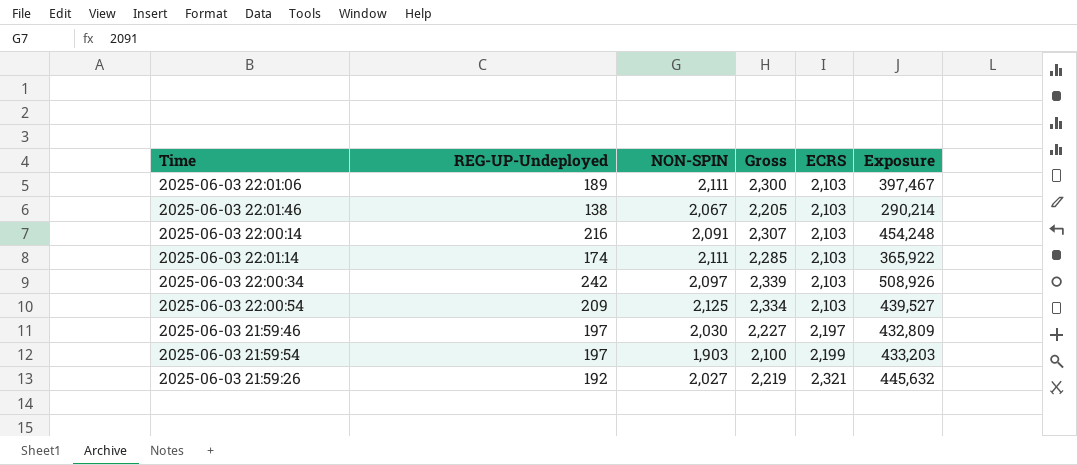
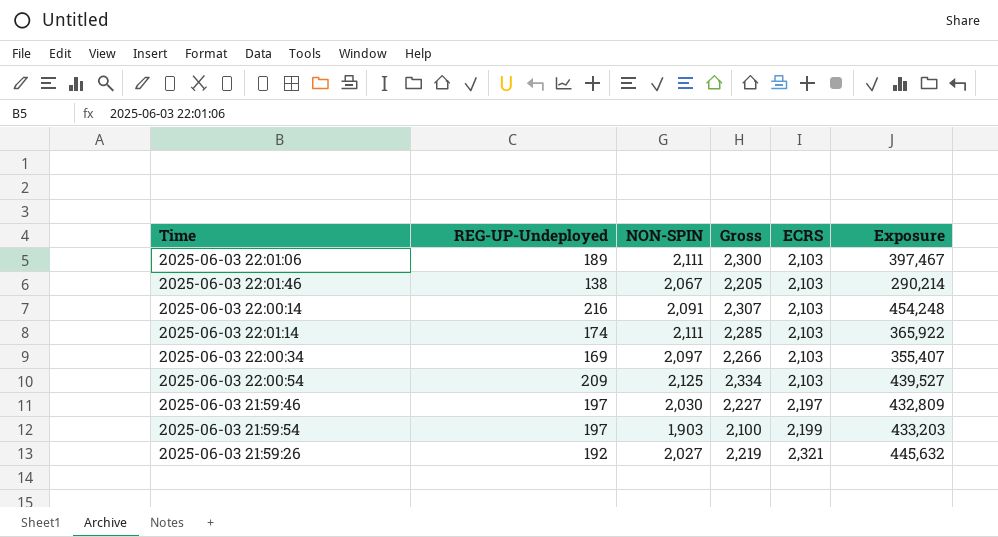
2025-06-03 22:00:34 | REG-UP-Undeployed: 242 -> 169
2025-06-03 22:00:34 | Gross: 2,339 -> 2,266
2025-06-03 22:00:34 | Exposure: 508,926 -> 355,407

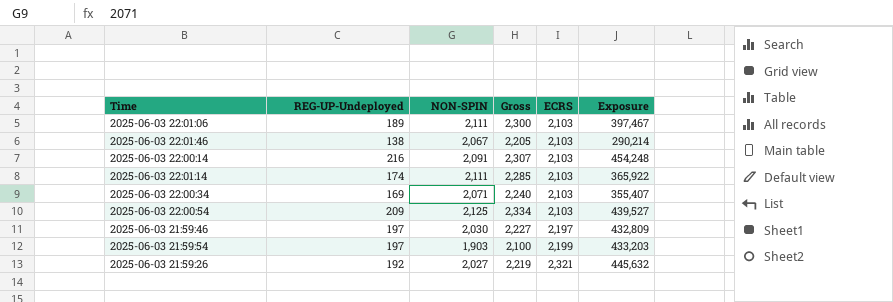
2025-06-03 22:00:34 | NON-SPIN: 2,097 -> 2,071
2025-06-03 22:00:34 | Gross: 2,266 -> 2,240

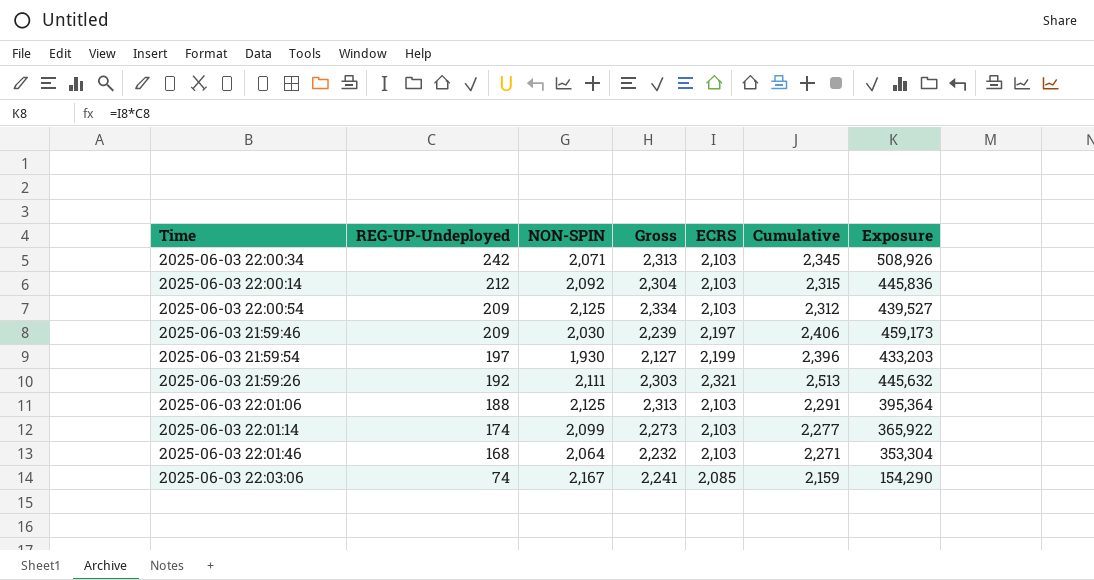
row order: ECRS ascending -> REG-UP-Undeployed descending
column Cumulative | formula: none -> [REG-UP-Undeployed] + [ECRS]
2025-06-03 22:00:34 | REG-UP-Undeployed: 169 -> 242
2025-06-03 22:00:34 | Gross: 2,240 -> 2,313
2025-06-03 22:00:34 | Exposure: 355,407 -> 508,926
2025-06-03 22:00:14 | REG-UP-Undeployed: 216 -> 212
2025-06-03 22:00:14 | NON-SPIN: 2,091 -> 2,092
2025-06-03 22:00:14 | Gross: 2,307 -> 2,304
2025-06-03 22:00:14 | Exposure: 454,248 -> 445,836
2025-06-03 21:59:46 | REG-UP-Undeployed: 197 -> 209
2025-06-03 21:59:46 | Gross: 2,227 -> 2,239
2025-06-03 21:59:46 | Exposure: 432,809 -> 459,173
2025-06-03 21:59:54 | NON-SPIN: 1,903 -> 1,930
2025-06-03 21:59:54 | Gross: 2,100 -> 2,127
2025-06-03 21:59:26 | NON-SPIN: 2,027 -> 2,111
2025-06-03 21:59:26 | Gross: 2,219 -> 2,303
2025-06-03 22:01:06 | REG-UP-Undeployed: 189 -> 188
2025-06-03 22:01:06 | NON-SPIN: 2,111 -> 2,125
2025-06-03 22:01:06 | Gross: 2,300 -> 2,313
2025-06-03 22:01:06 | Exposure: 397,467 -> 395,364
2025-06-03 22:01:14 | NON-SPIN: 2,111 -> 2,099
2025-06-03 22:01:14 | Gross: 2,285 -> 2,273
2025-06-03 22:01:46 | REG-UP-Undeployed: 138 -> 168
2025-06-03 22:01:46 | NON-SPIN: 2,067 -> 2,064
2025-06-03 22:01:46 | Gross: 2,205 -> 2,232
2025-06-03 22:01:46 | Exposure: 290,214 -> 353,304
row 2025-06-03 22:03:06: none -> 74 | 2,167 | 2,241 | 2,085 | 2,159 | 154,290

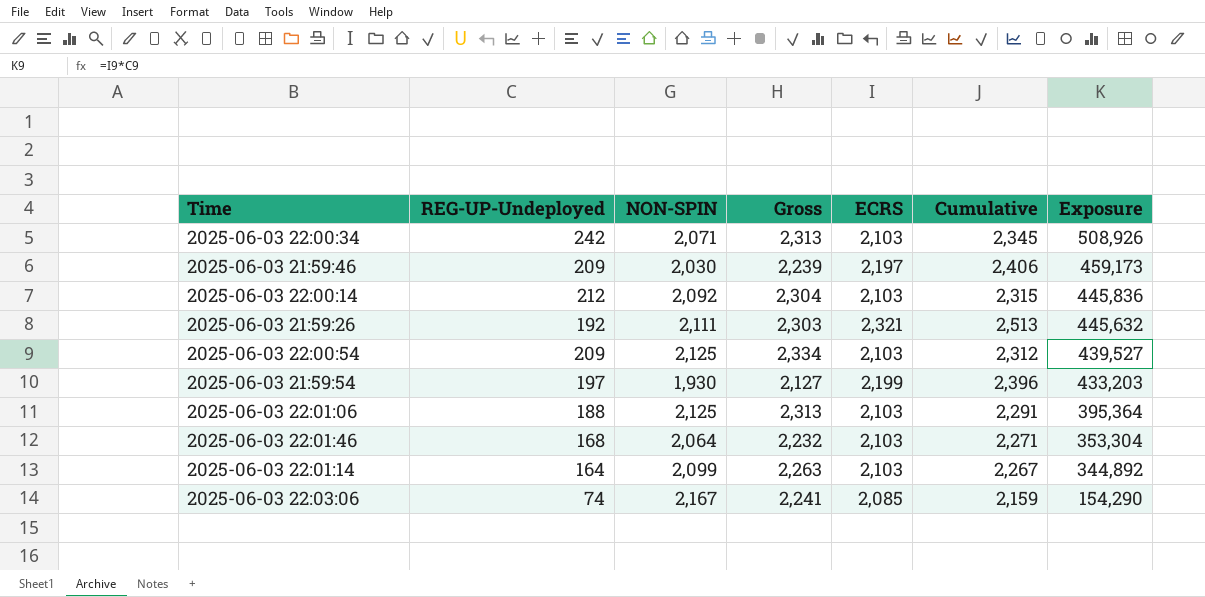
row order: REG-UP-Undeployed descending -> Exposure descending
2025-06-03 22:01:14 | REG-UP-Undeployed: 174 -> 164
2025-06-03 22:01:14 | Gross: 2,273 -> 2,263
2025-06-03 22:01:14 | Cumulative: 2,277 -> 2,267
2025-06-03 22:01:14 | Exposure: 365,922 -> 344,892

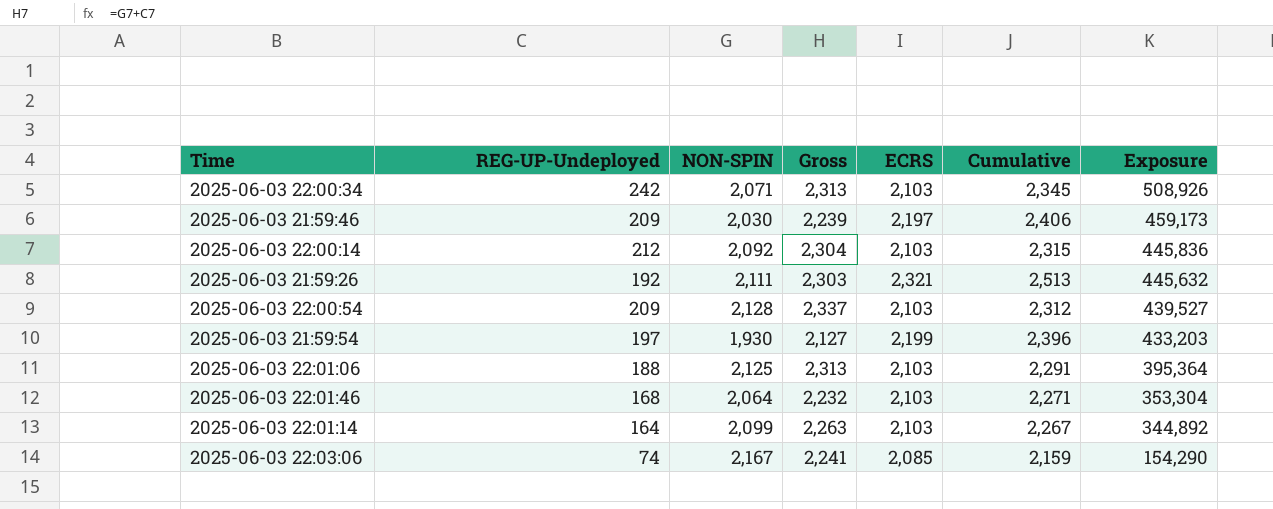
2025-06-03 22:00:54 | NON-SPIN: 2,125 -> 2,128
2025-06-03 22:00:54 | Gross: 2,334 -> 2,337

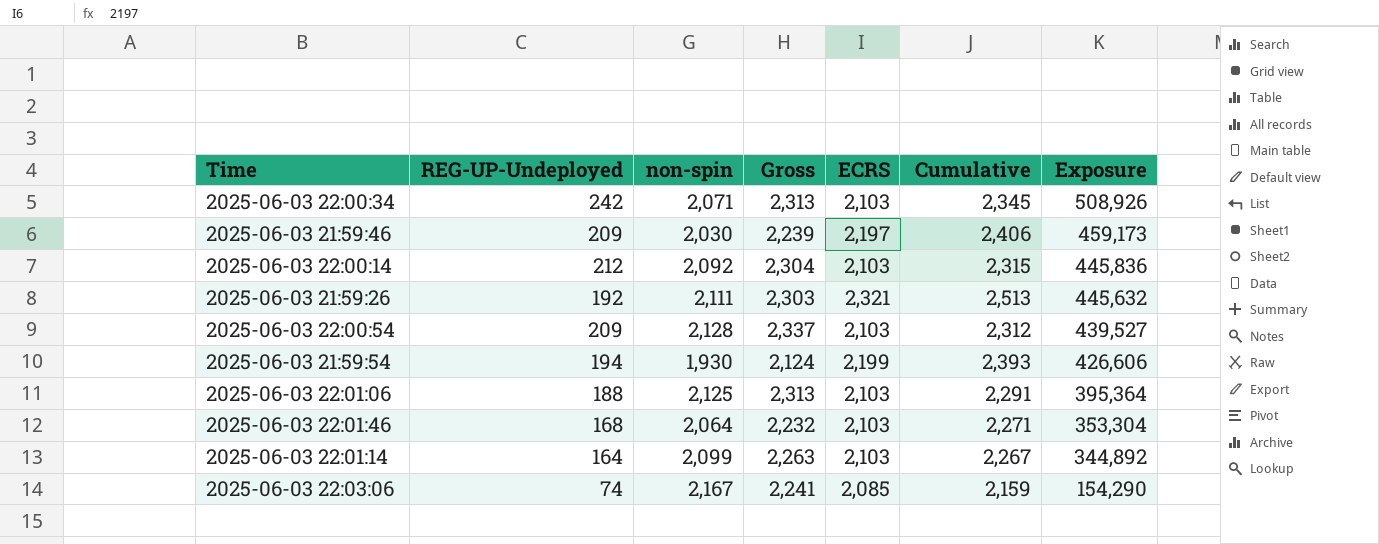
column name: NON-SPIN -> non-spin
2025-06-03 21:59:54 | REG-UP-Undeployed: 197 -> 194
2025-06-03 21:59:54 | Gross: 2,127 -> 2,124
2025-06-03 21:59:54 | Cumulative: 2,396 -> 2,393
2025-06-03 21:59:54 | Exposure: 433,203 -> 426,606

